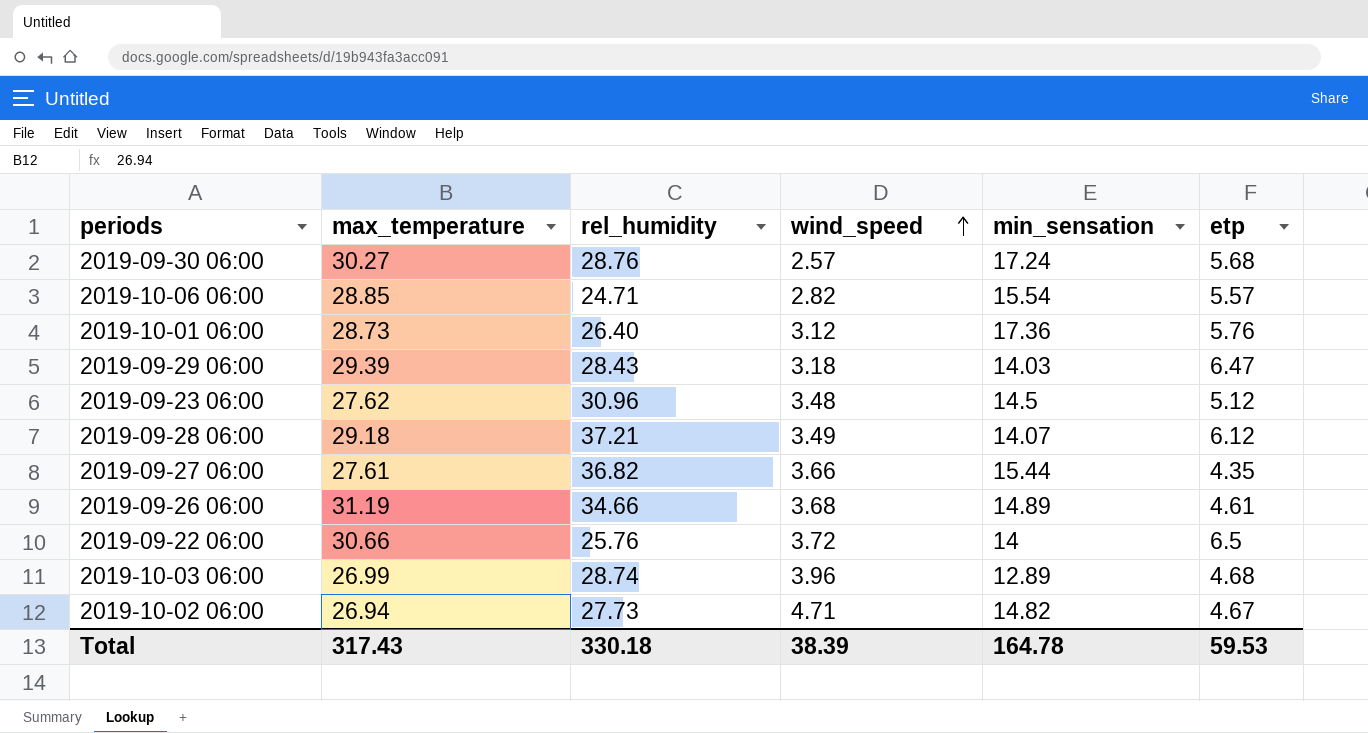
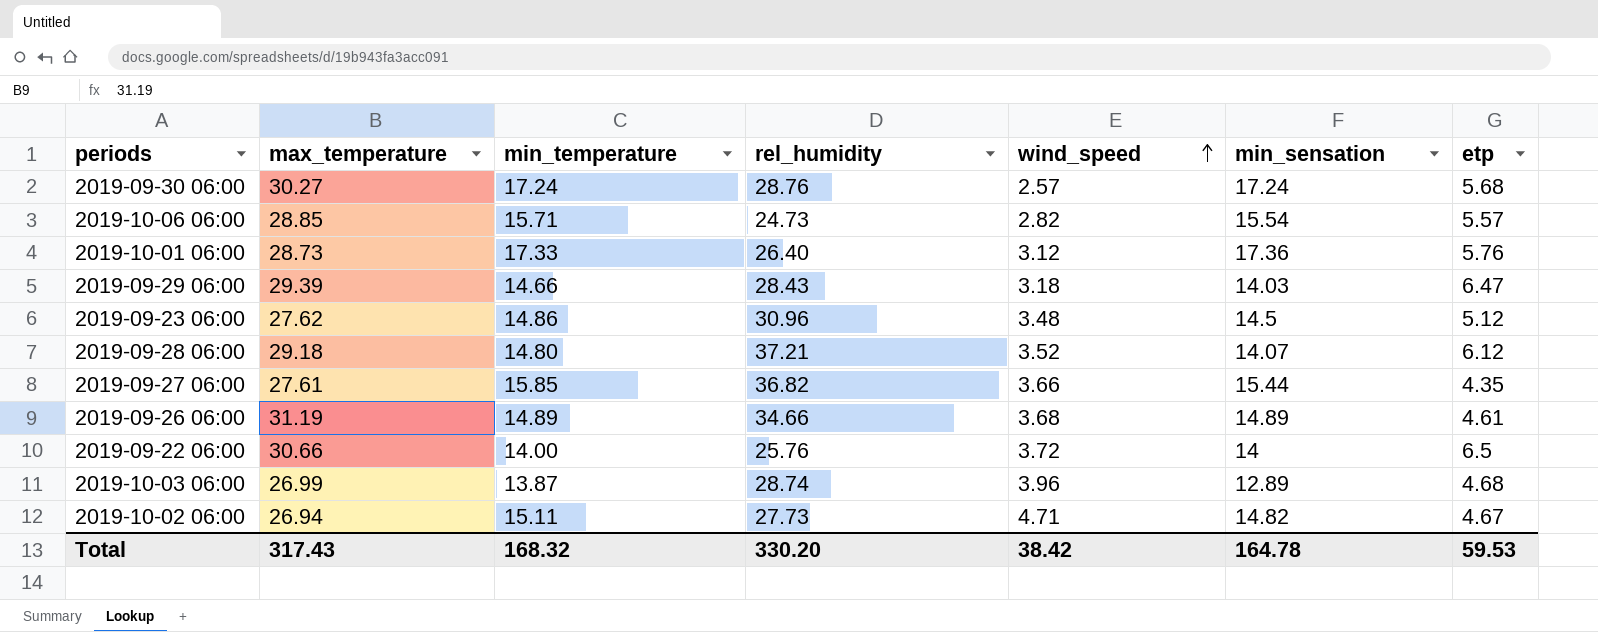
column min_temperature | position: none -> 3
2019-10-06 06:00 | rel_humidity: 24.71 -> 24.73
2019-09-28 06:00 | wind_speed: 3.49 -> 3.52
Total | rel_humidity: 330.18 -> 330.20
Total | wind_speed: 38.39 -> 38.42

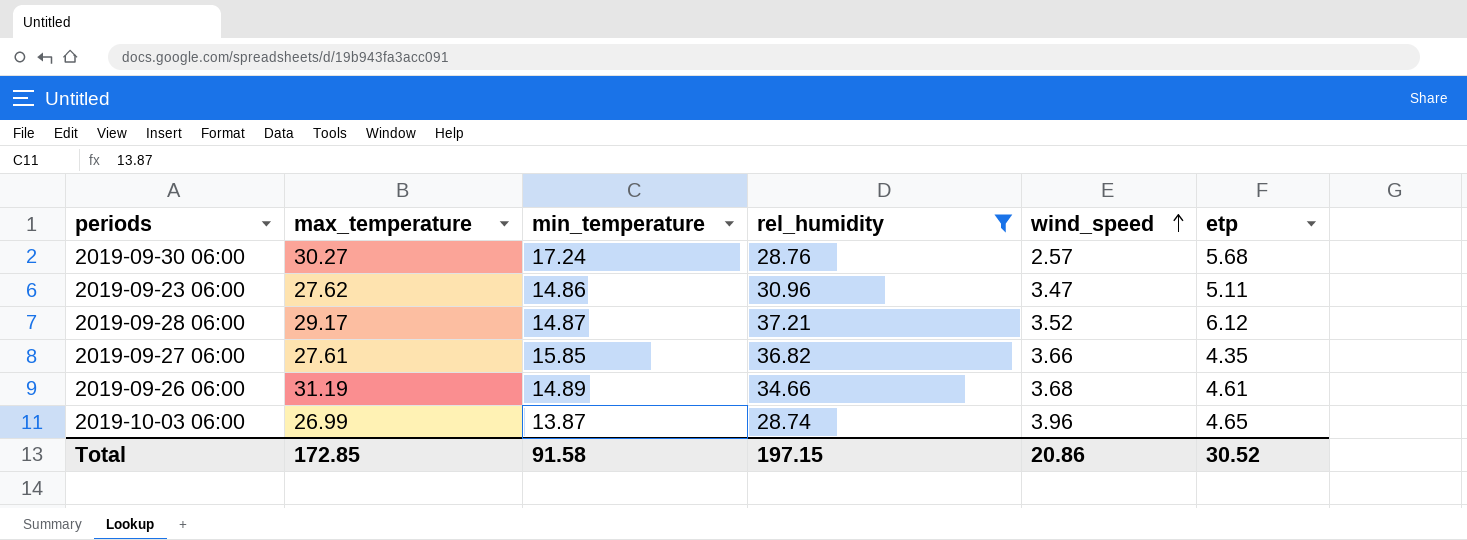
filter: none -> rel_humidity >= 28.74
column min_sensation | position: 6 -> none
2019-09-23 06:00 | wind_speed: 3.48 -> 3.47
2019-09-23 06:00 | etp: 5.12 -> 5.11
2019-09-28 06:00 | max_temperature: 29.18 -> 29.17
2019-09-28 06:00 | min_temperature: 14.80 -> 14.87
2019-10-03 06:00 | etp: 4.68 -> 4.65
Total | max_temperature: 317.43 -> 172.85
Total | min_temperature: 168.32 -> 91.58
Total | rel_humidity: 330.20 -> 197.15
Total | wind_speed: 38.42 -> 20.86
Total | etp: 59.53 -> 30.52

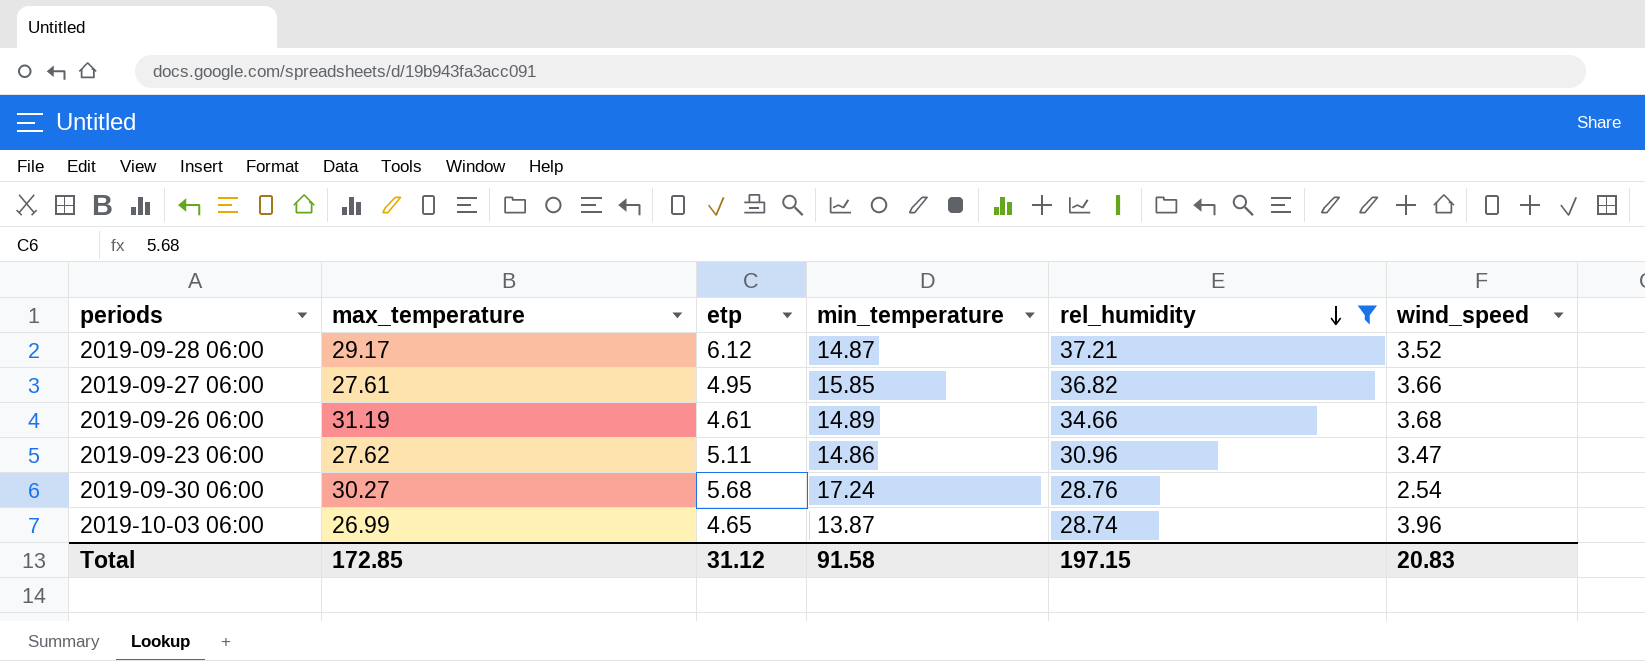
row order: wind_speed ascending -> rel_humidity descending
column etp | position: 6 -> 3
2019-09-27 06:00 | etp: 4.35 -> 4.95
2019-09-30 06:00 | wind_speed: 2.57 -> 2.54
Total | etp: 30.52 -> 31.12
Total | wind_speed: 20.86 -> 20.83

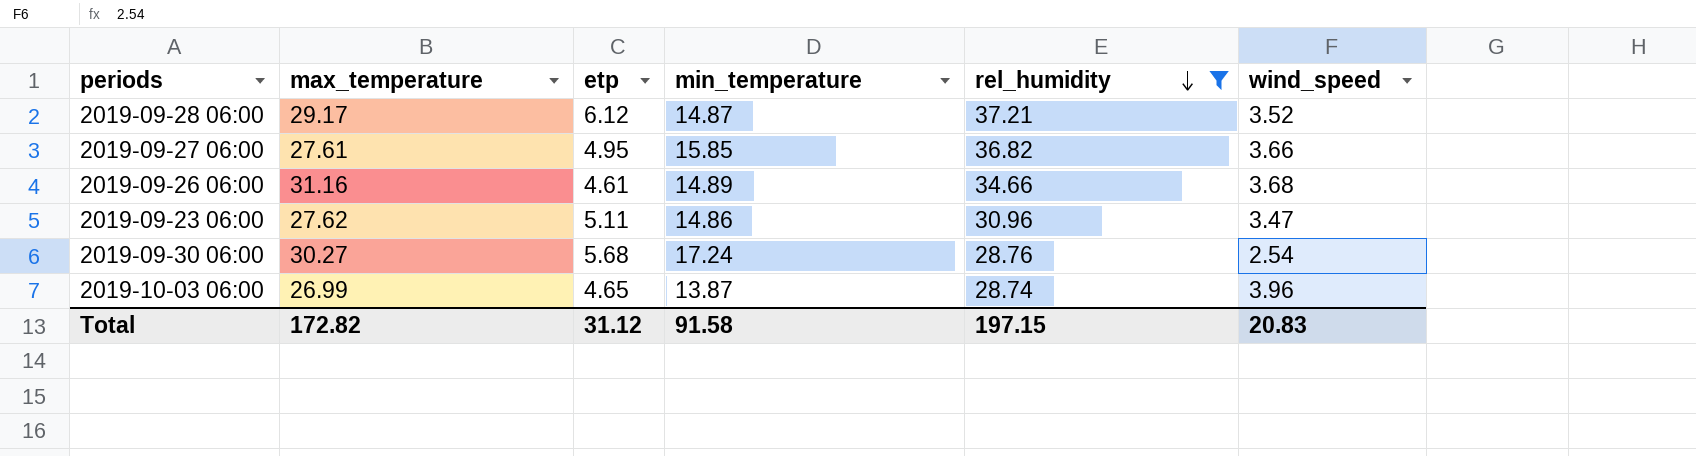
2019-09-26 06:00 | max_temperature: 31.19 -> 31.16
Total | max_temperature: 172.85 -> 172.82

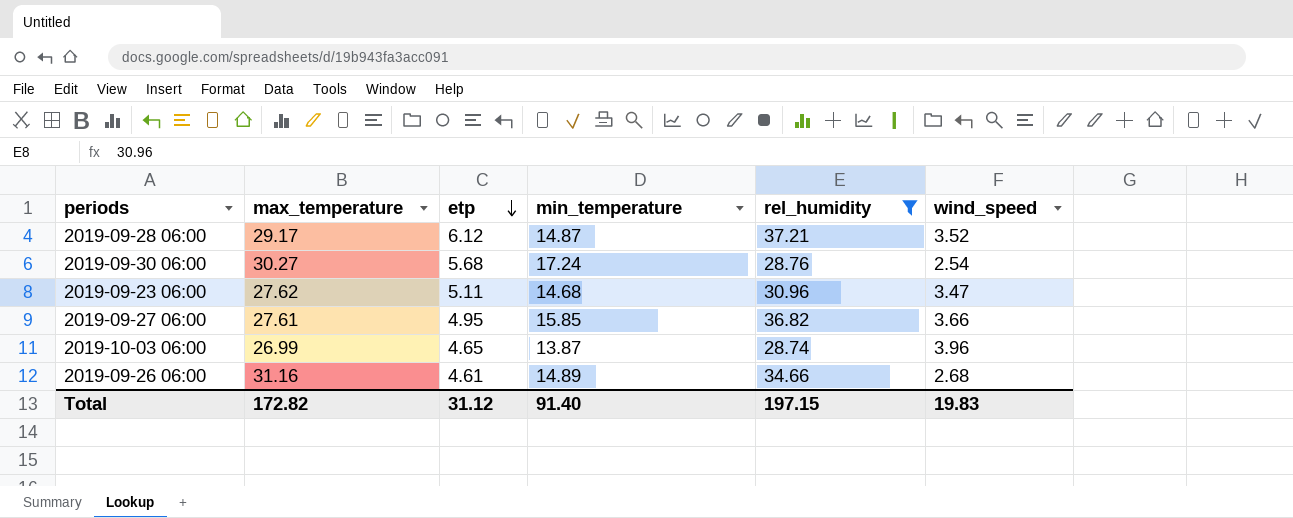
row order: rel_humidity descending -> etp descending
2019-09-23 06:00 | min_temperature: 14.86 -> 14.68
2019-09-26 06:00 | wind_speed: 3.68 -> 2.68
Total | min_temperature: 91.58 -> 91.40
Total | wind_speed: 20.83 -> 19.83

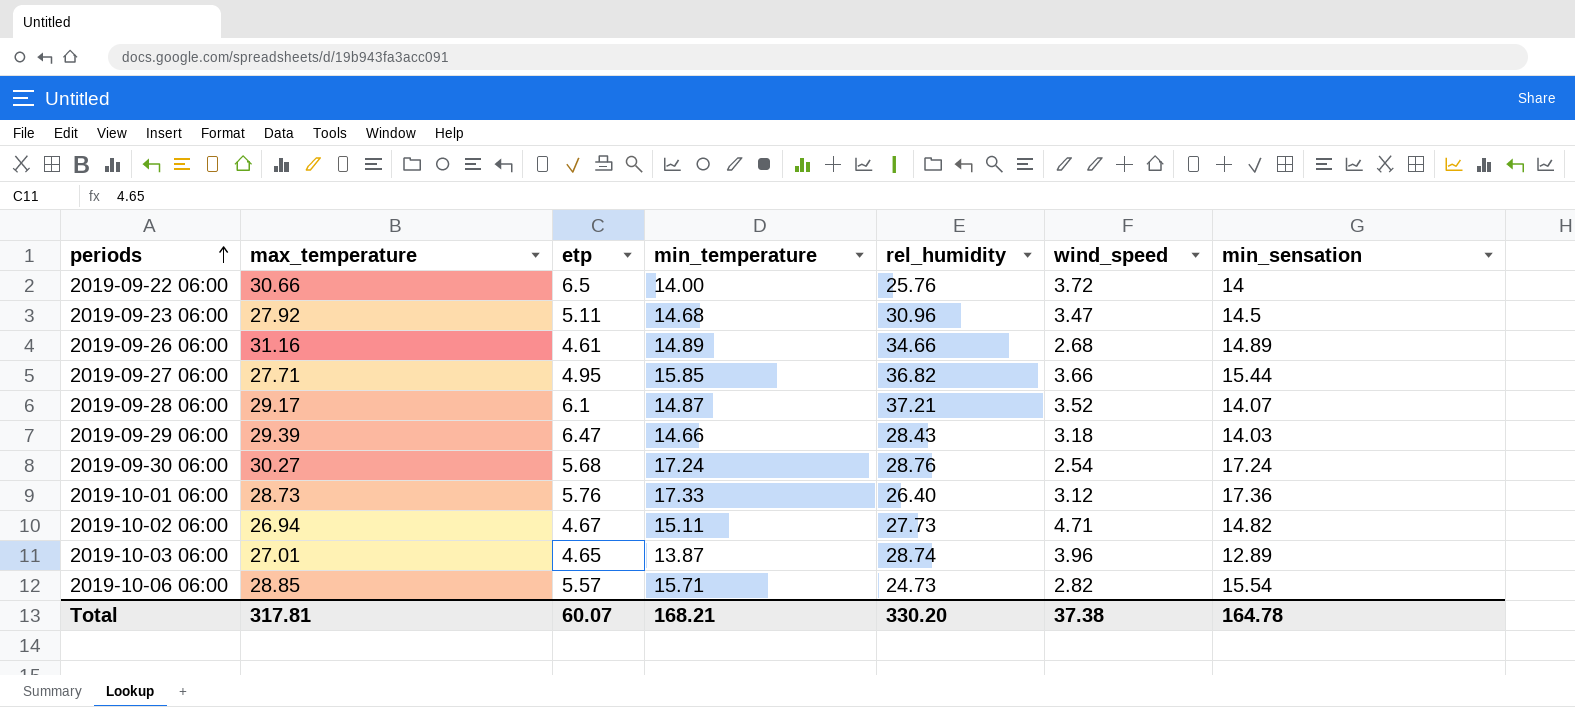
filter: rel_humidity >= 28.74 -> none
row order: etp descending -> periods ascending
column min_sensation | position: none -> 7
2019-09-23 06:00 | max_temperature: 27.62 -> 27.92
2019-09-27 06:00 | max_temperature: 27.61 -> 27.71
2019-09-28 06:00 | etp: 6.12 -> 6.1
2019-10-03 06:00 | max_temperature: 26.99 -> 27.01
Total | max_temperature: 172.82 -> 317.81
Total | etp: 31.12 -> 60.07
Total | min_temperature: 91.40 -> 168.21
Total | rel_humidity: 197.15 -> 330.20
Total | wind_speed: 19.83 -> 37.38

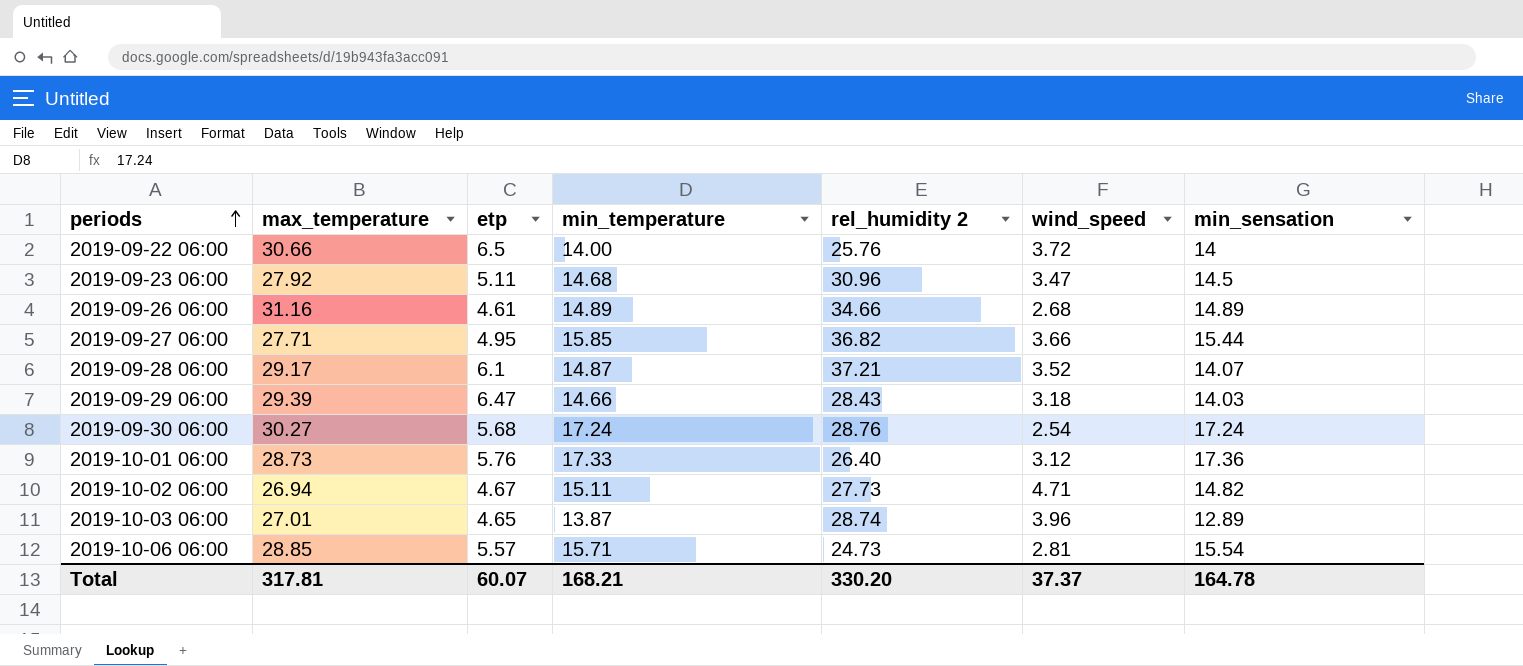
column name: rel_humidity -> rel_humidity 2
2019-10-06 06:00 | wind_speed: 2.82 -> 2.81
Total | wind_speed: 37.38 -> 37.37

